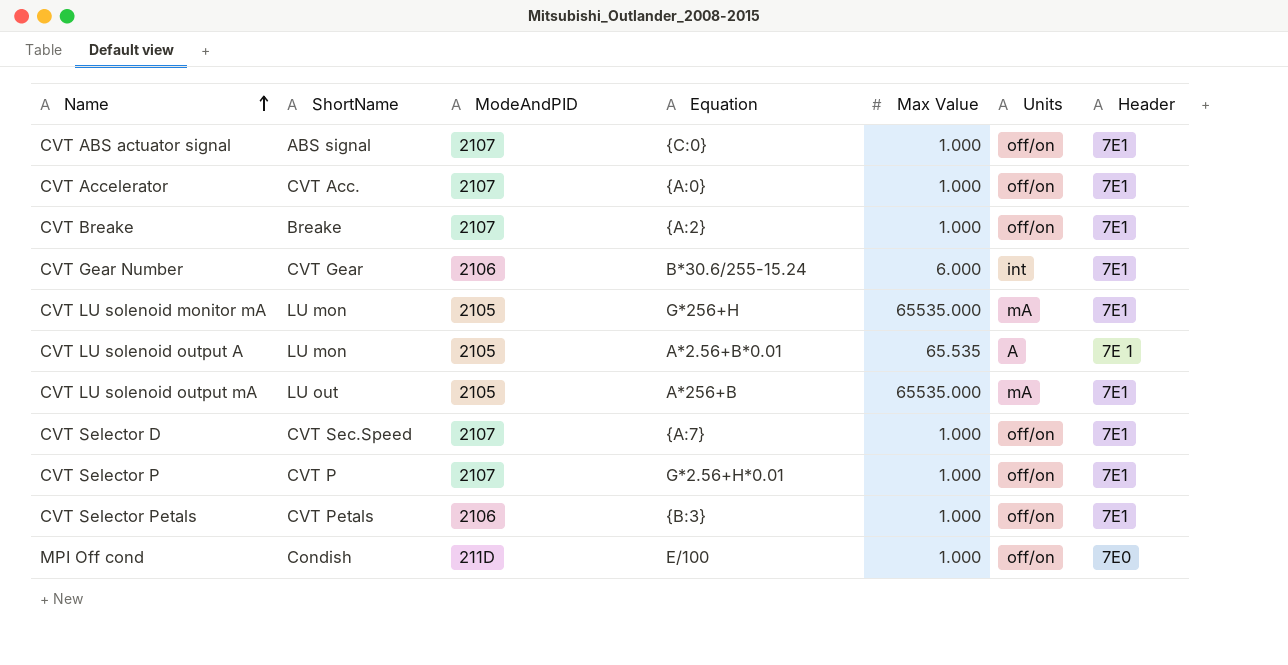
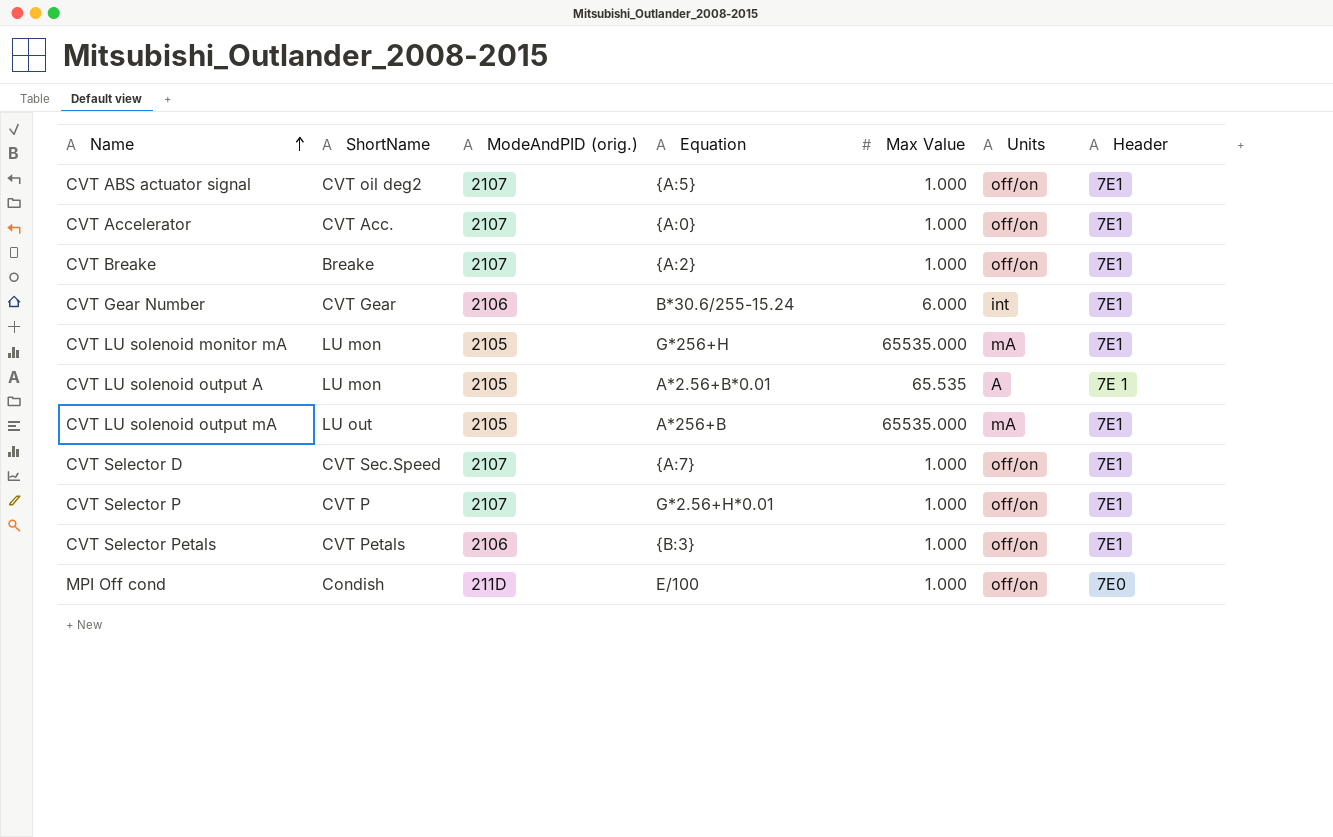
column name: ModeAndPID -> ModeAndPID (orig.)
CVT ABS actuator signal | ShortName: ABS signal -> CVT oil deg2
CVT ABS actuator signal | Equation: {C:0} -> {A:5}

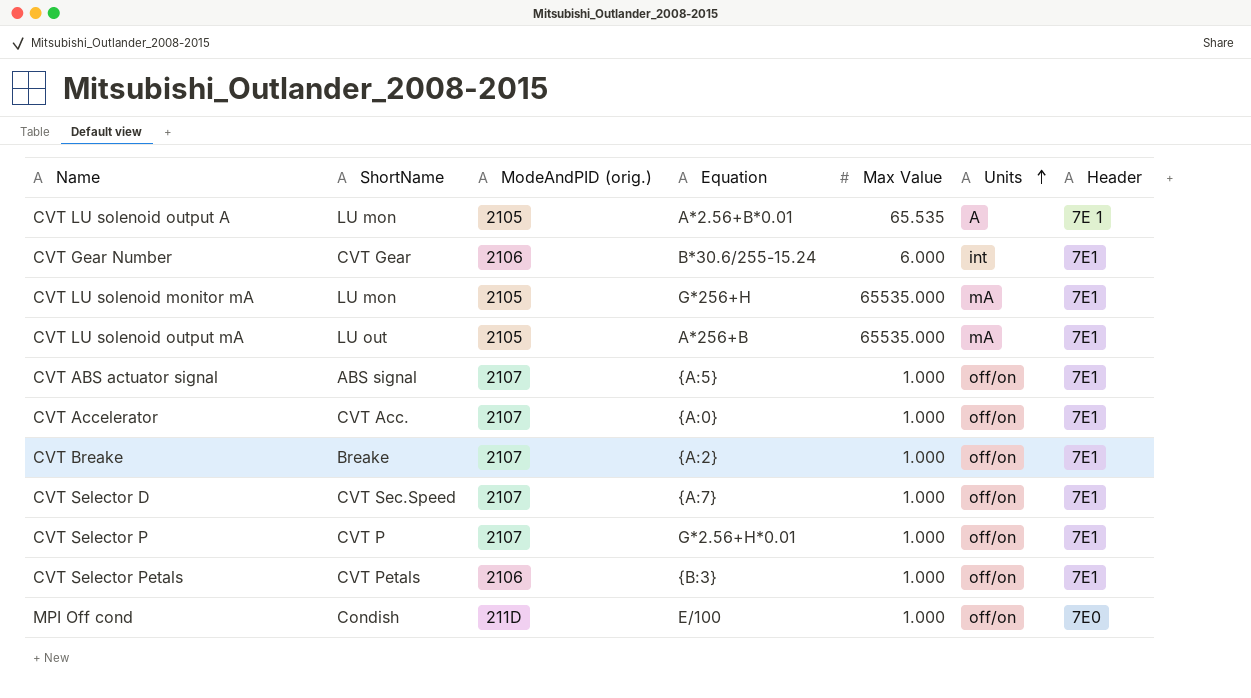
row order: Name ascending -> Units ascending
CVT ABS actuator signal | ShortName: CVT oil deg2 -> ABS signal

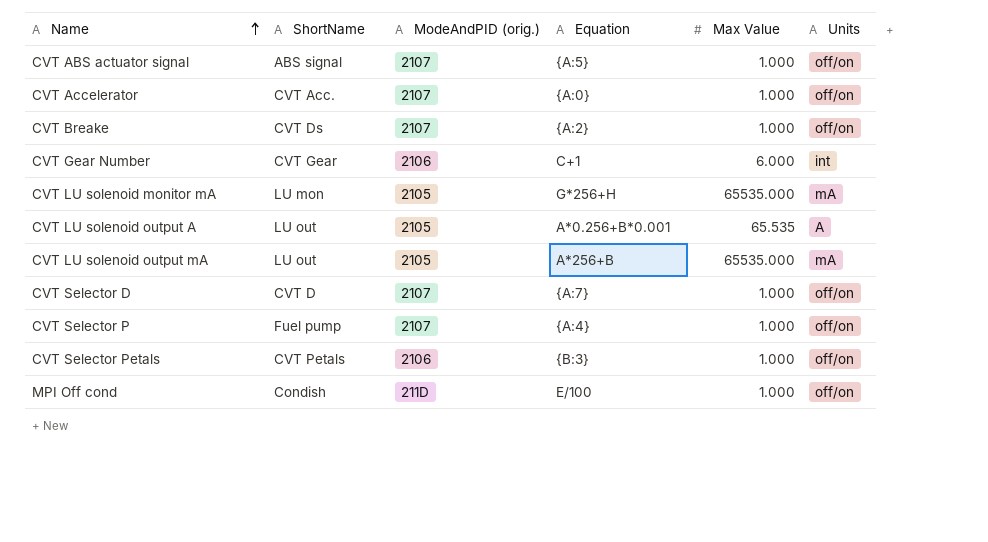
row order: Units ascending -> Name ascending
column Header | position: 7 -> none
CVT Breake | ShortName: Breake -> CVT Ds
CVT Gear Number | Equation: B*30.6/255-15.24 -> C+1
CVT LU solenoid output A | ShortName: LU mon -> LU out
CVT LU solenoid output A | Equation: A*2.56+B*0.01 -> A*0.256+B*0.001
CVT Selector D | ShortName: CVT Sec.Speed -> CVT D
CVT Selector P | ShortName: CVT P -> Fuel pump
CVT Selector P | Equation: G*2.56+H*0.01 -> {A:4}

